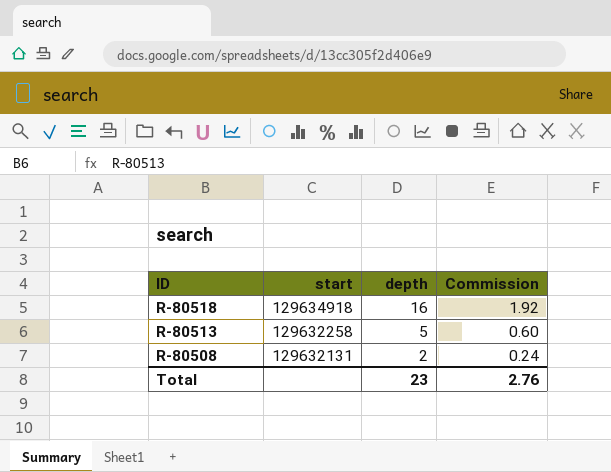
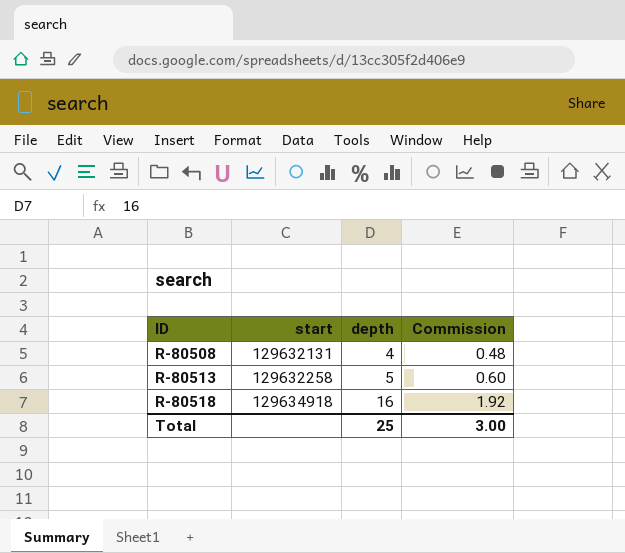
row order: ID descending -> ID ascending
R-80508 | depth: 2 -> 4
R-80508 | Commission: 0.24 -> 0.48
Total | depth: 23 -> 25
Total | Commission: 2.76 -> 3.00

